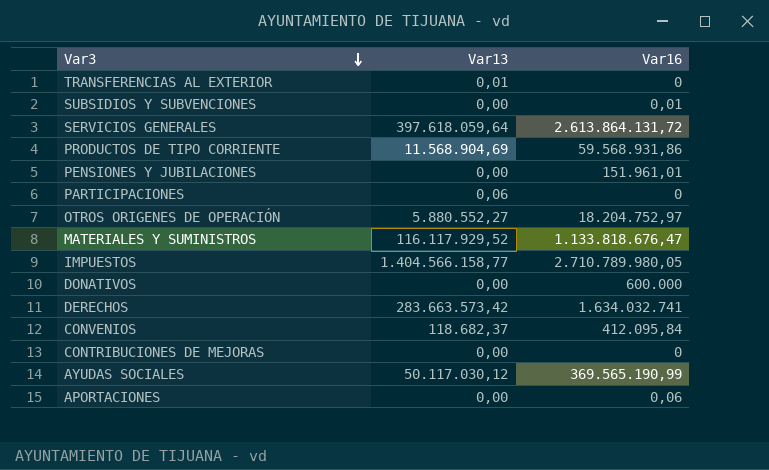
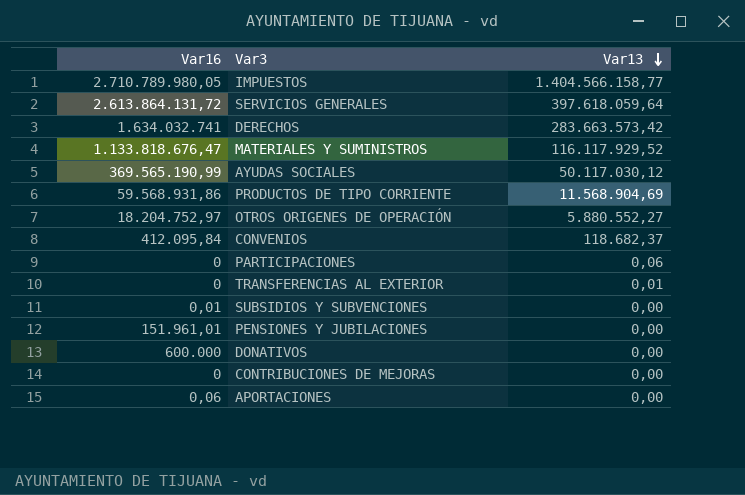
row order: Var3 descending -> Var13 descending
column Var16 | position: 3 -> 1

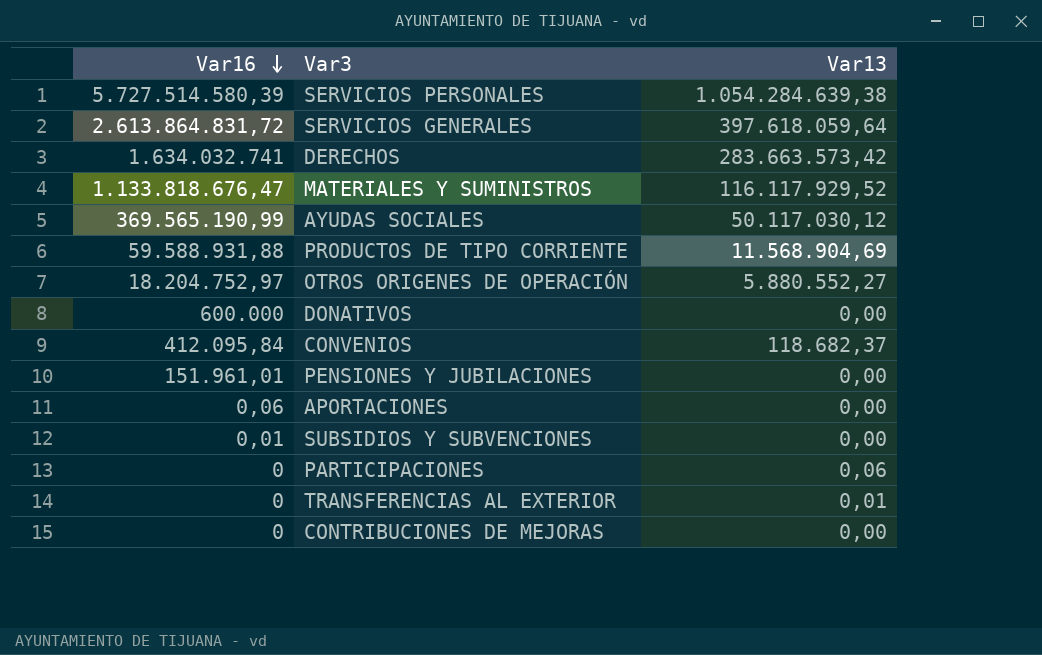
row order: Var13 descending -> Var16 descending
row IMPUESTOS: 2.710.789.980,05 | 1.404.566.158,77 -> none
row SERVICIOS PERSONALES: none -> 5.727.514.580,39 | 1.054.284.639,38
SERVICIOS GENERALES | Var16: 2.613.864.131,72 -> 2.613.864.831,72
PRODUCTOS DE TIPO CORRIENTE | Var16: 59.568.931,86 -> 59.588.931,88

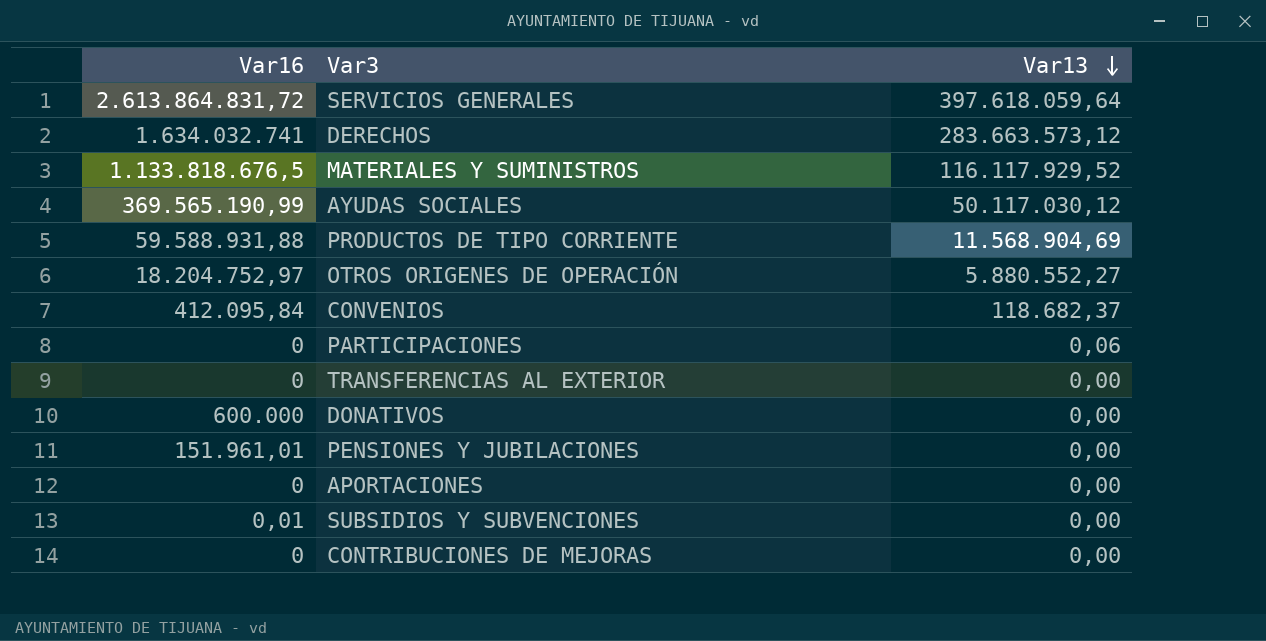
row order: Var16 descending -> Var13 descending
row SERVICIOS PERSONALES: 5.727.514.580,39 | 1.054.284.639,38 -> none
DERECHOS | Var13: 283.663.573,42 -> 283.663.573,12
MATERIALES Y SUMINISTROS | Var16: 1.133.818.676,47 -> 1.133.818.676,5
TRANSFERENCIAS AL EXTERIOR | Var13: 0,01 -> 0,00
APORTACIONES | Var16: 0,06 -> 0

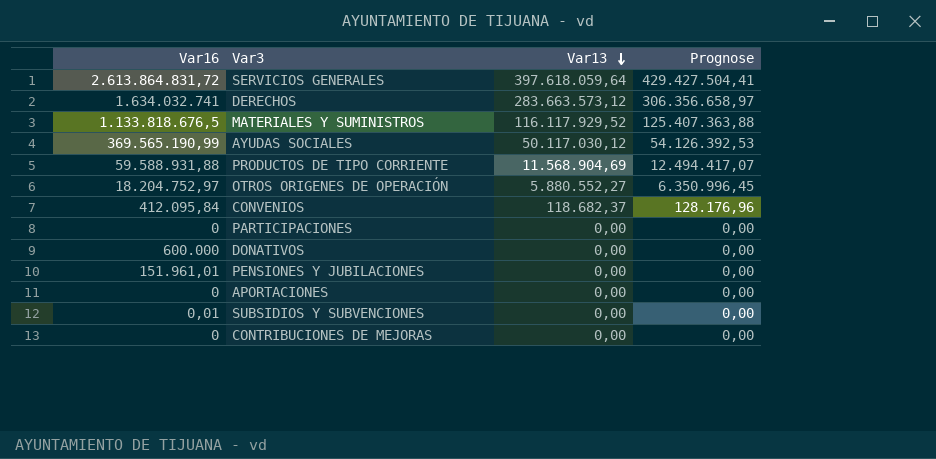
column Prognose | formula: none -> [Var13] * 1,08
row TRANSFERENCIAS AL EXTERIOR: 0 | 0,00 -> none
PARTICIPACIONES | Var13: 0,06 -> 0,00

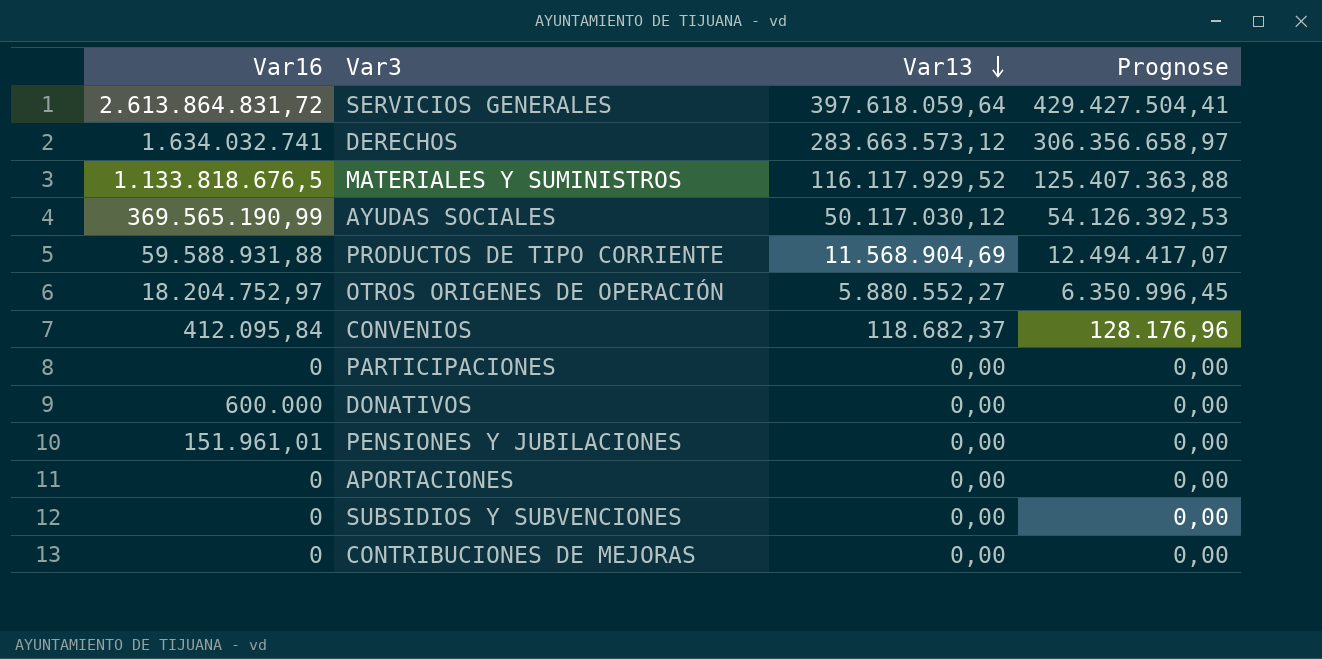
SUBSIDIOS Y SUBVENCIONES | Var16: 0,01 -> 0

